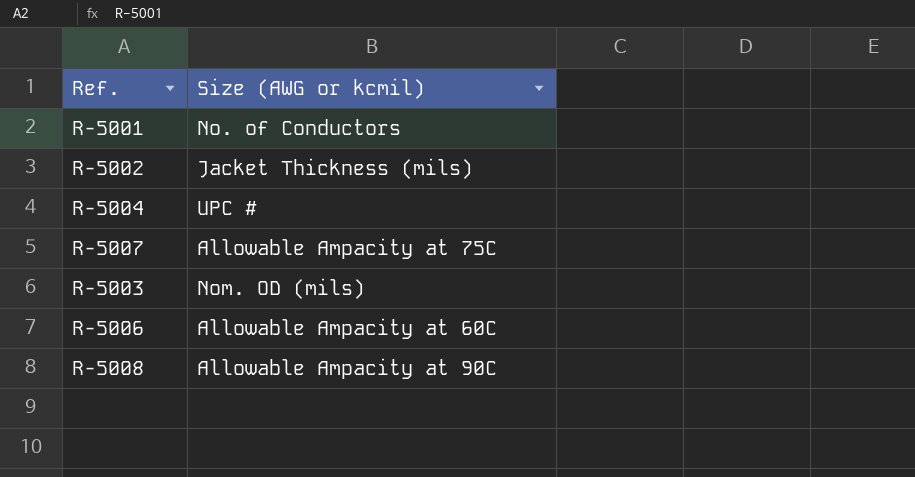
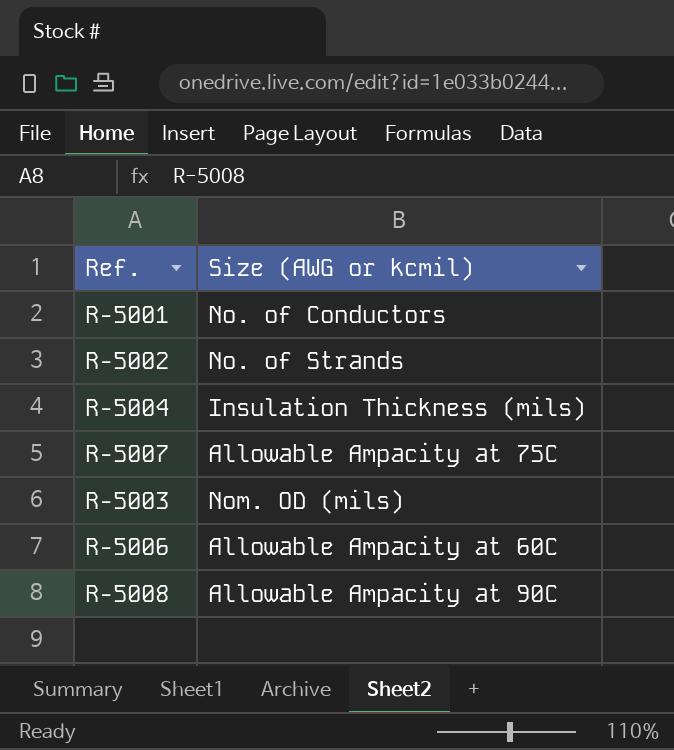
R-5002 | Size (AWG or kcmil): Jacket Thickness (mils) -> No. of Strands
R-5004 | Size (AWG or kcmil): UPC # -> Insulation Thickness (mils)

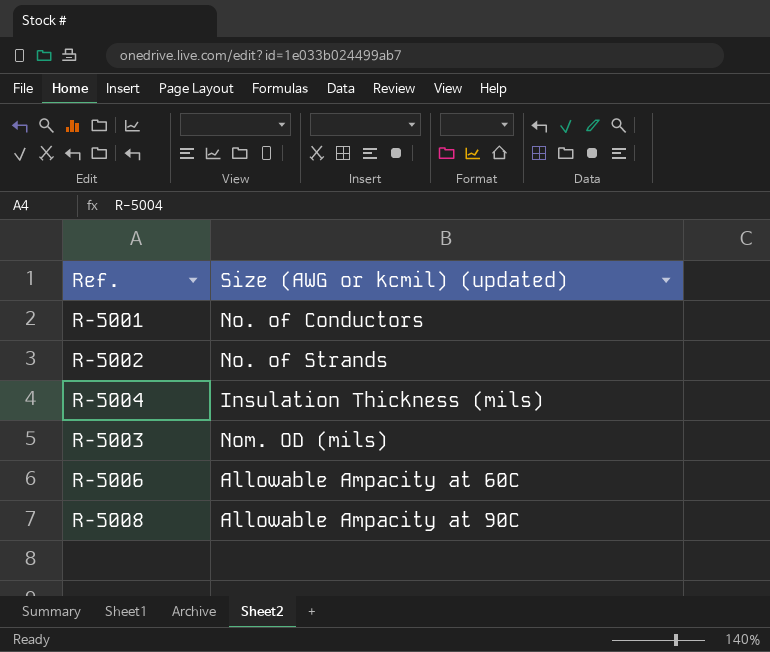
column name: Size (AWG or kcmil) -> Size (AWG or kcmil) (updated)
row R-5007: Allowable Ampacity at 75C -> none

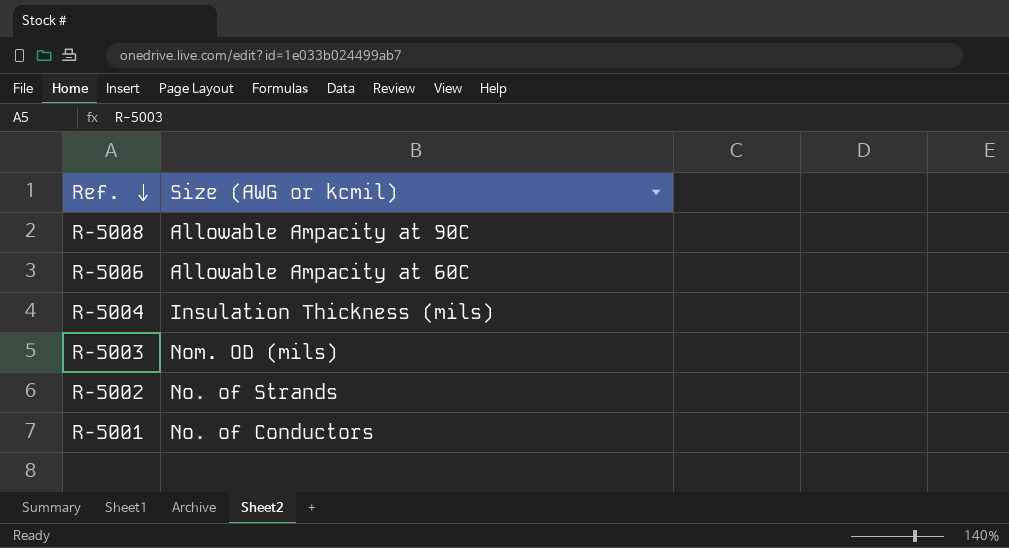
row order: none -> Ref. descending
column name: Size (AWG or kcmil) (updated) -> Size (AWG or kcmil)

